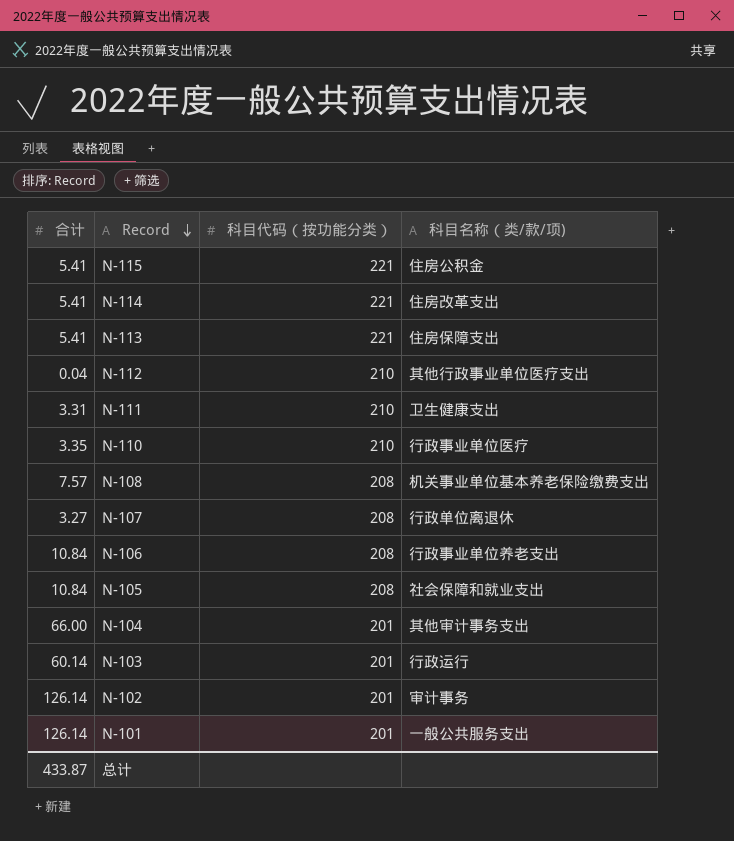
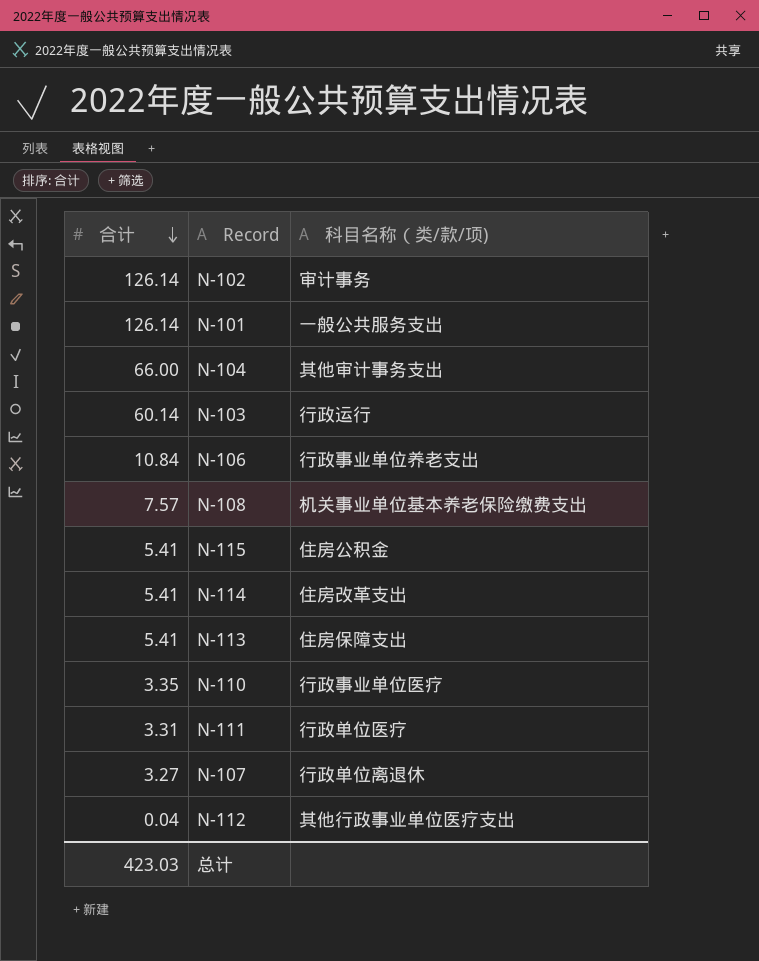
row order: Record descending -> 合计 descending
column 科目代码（按功能分类） | position: 3 -> none
row N-105: 10.84 | 208 | 社会保障和就业支出 -> none
N-111 | 科目名称（类/款/项): 卫生健康支出 -> 行政单位医疗
总计 | 合计: 433.87 -> 423.03

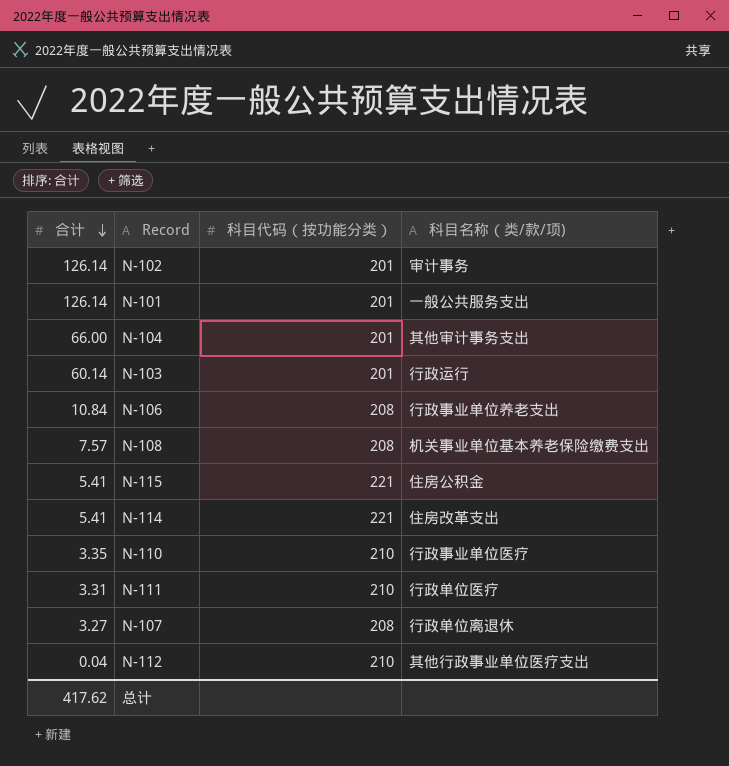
column 科目代码（按功能分类） | position: none -> 3
row N-113: 5.41 | 住房保障支出 -> none
总计 | 合计: 423.03 -> 417.62

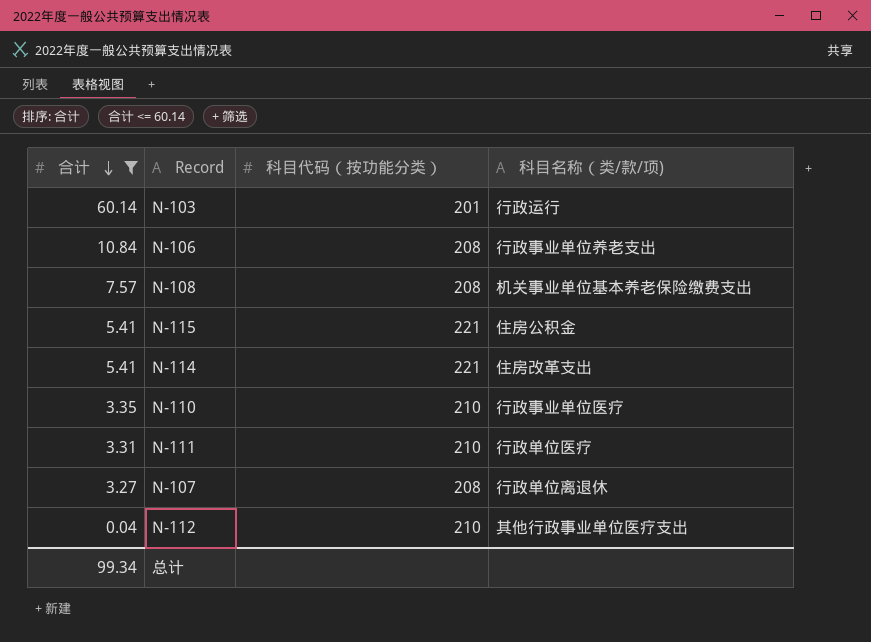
filter: none -> 合计 <= 60.14
总计 | 合计: 417.62 -> 99.34

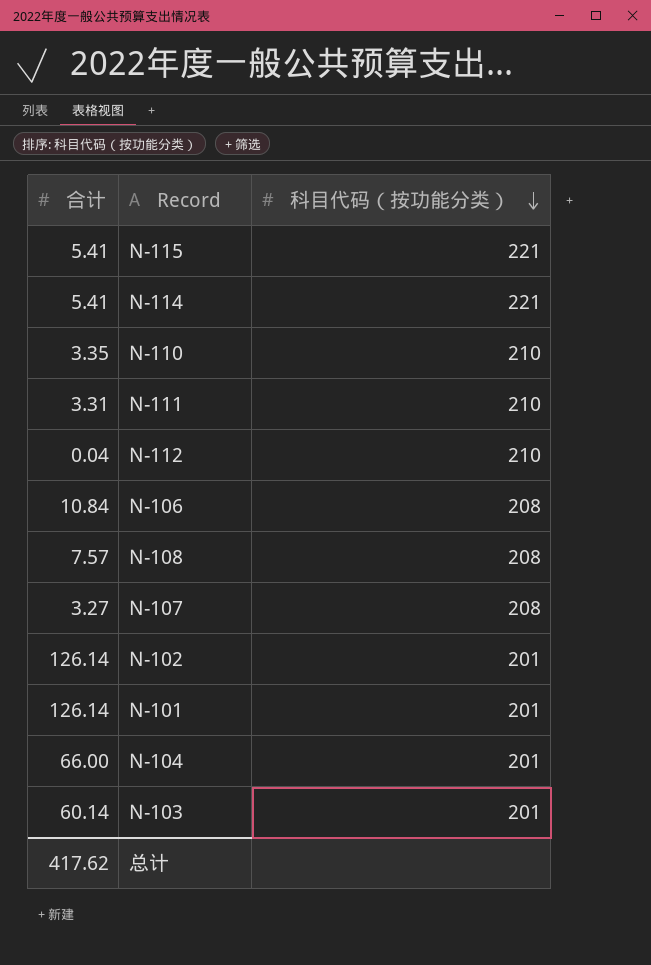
filter: 合计 <= 60.14 -> none
row order: 合计 descending -> 科目代码（按功能分类） descending
column 科目名称（类/款/项) | position: 4 -> none
总计 | 合计: 99.34 -> 417.62

